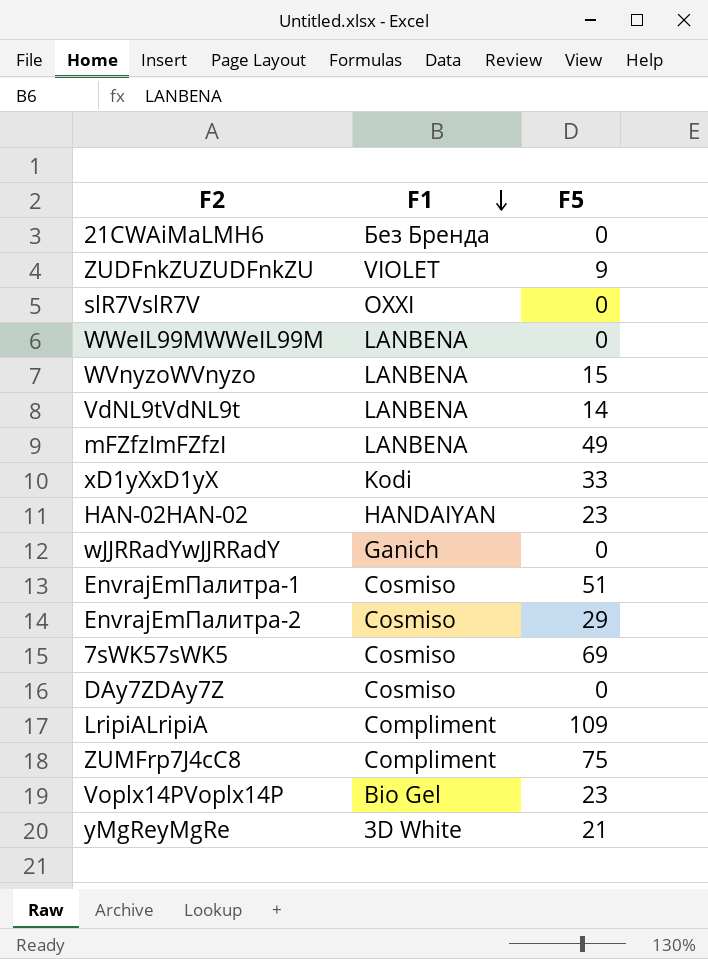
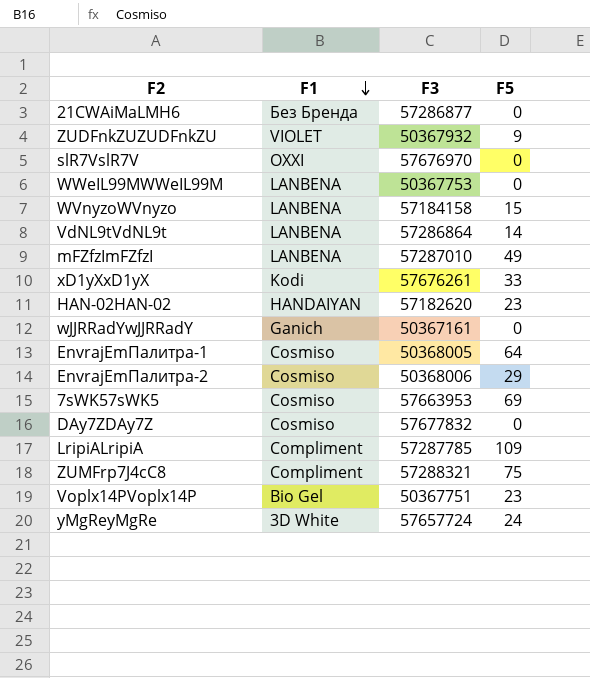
column F3 | position: none -> 3
EnvrajEmПалитра-1 | F5: 51 -> 64
yMgReyMgRe | F5: 21 -> 24

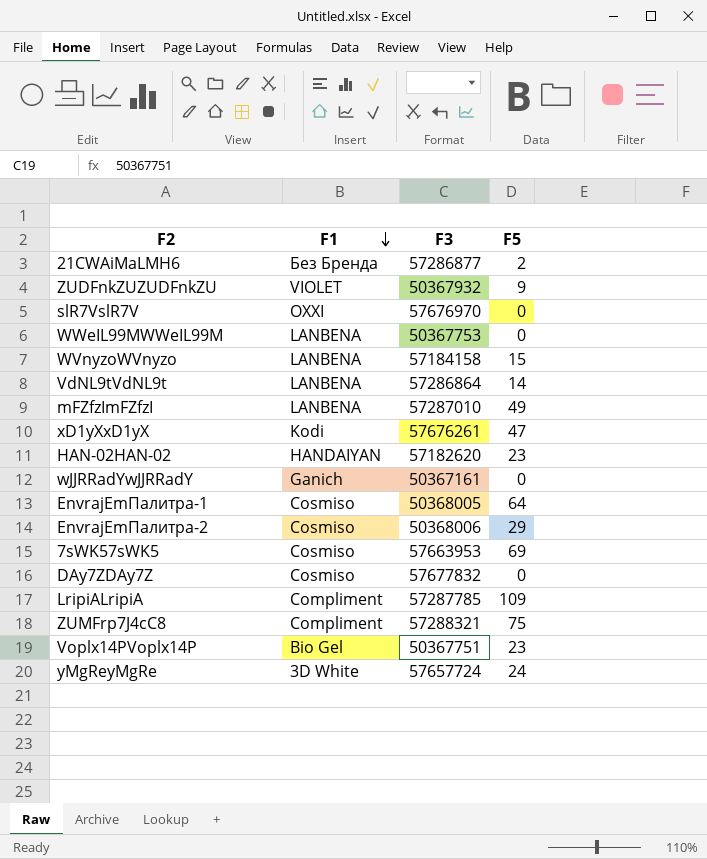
21CWAiMaLMH6 | F5: 0 -> 2
xD1yXxD1yX | F5: 33 -> 47

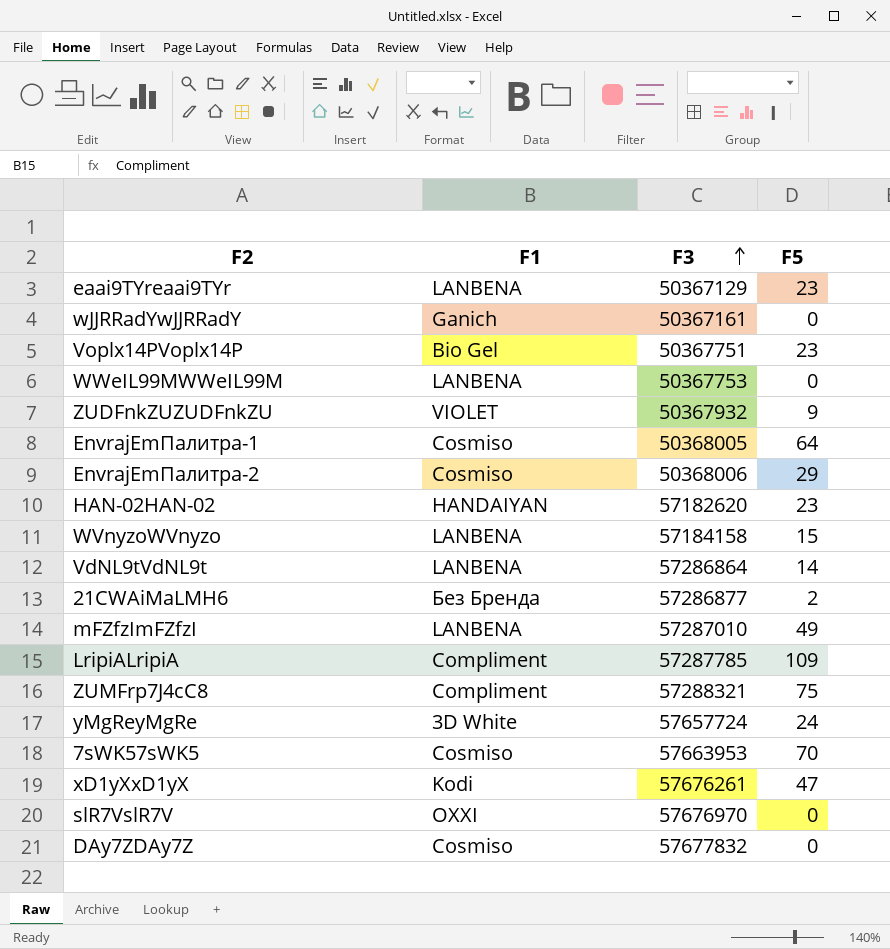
row order: F1 descending -> F3 ascending
row eaai9TYreaai9TYr: none -> LANBENA | 50367129 | 23
7sWK57sWK5 | F5: 69 -> 70

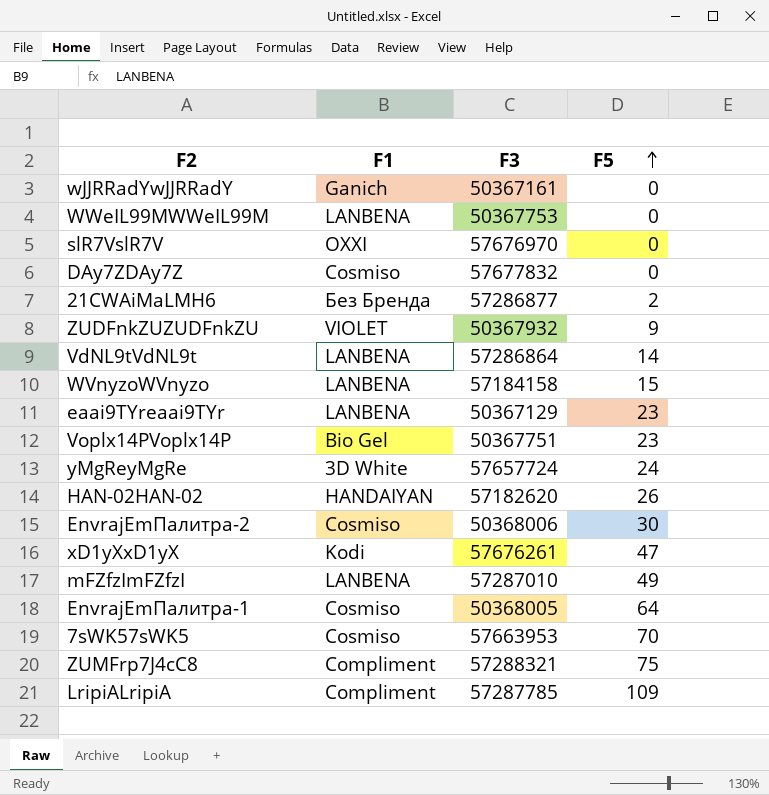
row order: F3 ascending -> F5 ascending
HAN-02HAN-02 | F5: 23 -> 26
EnvrajEmПалитра-2 | F5: 29 -> 30

